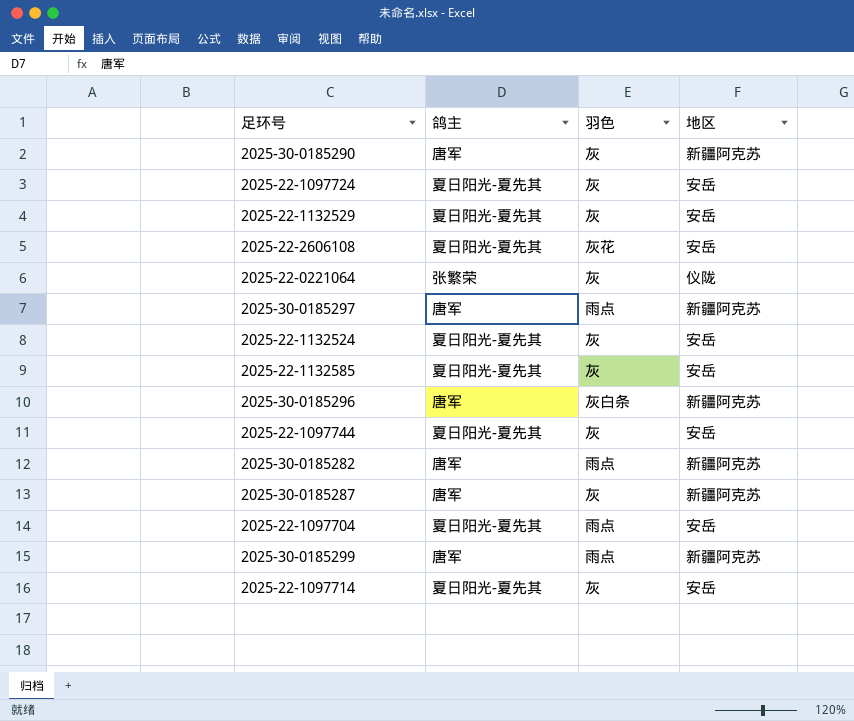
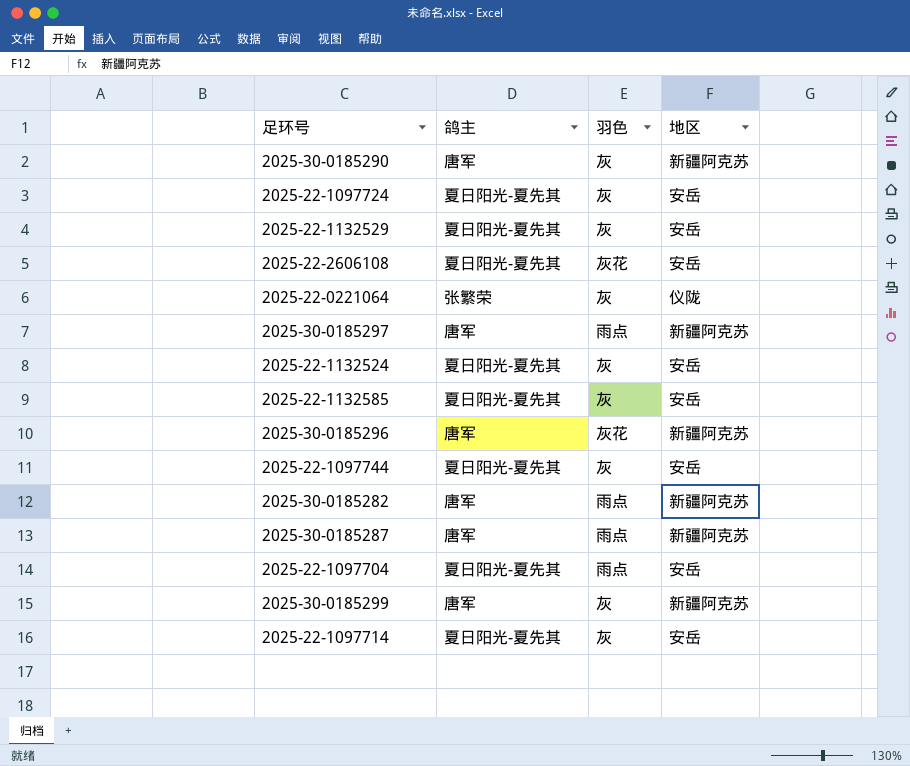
2025-30-0185296 | 羽色: 灰白条 -> 灰花
2025-30-0185287 | 羽色: 灰 -> 雨点
2025-30-0185299 | 羽色: 雨点 -> 灰

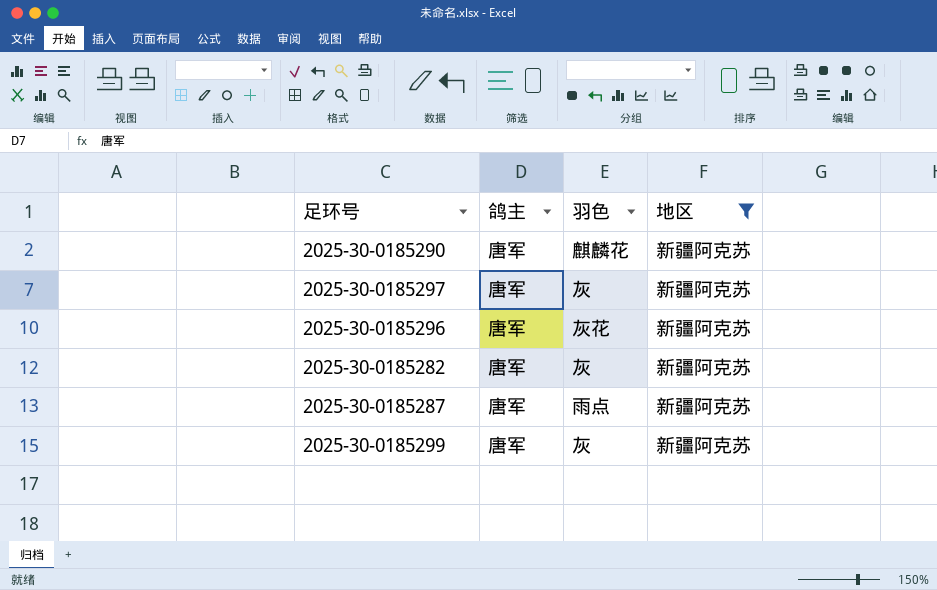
filter: none -> 地区 = 新疆阿克苏
2025-30-0185290 | 羽色: 灰 -> 麒麟花
2025-30-0185297 | 羽色: 雨点 -> 灰
2025-30-0185282 | 羽色: 雨点 -> 灰

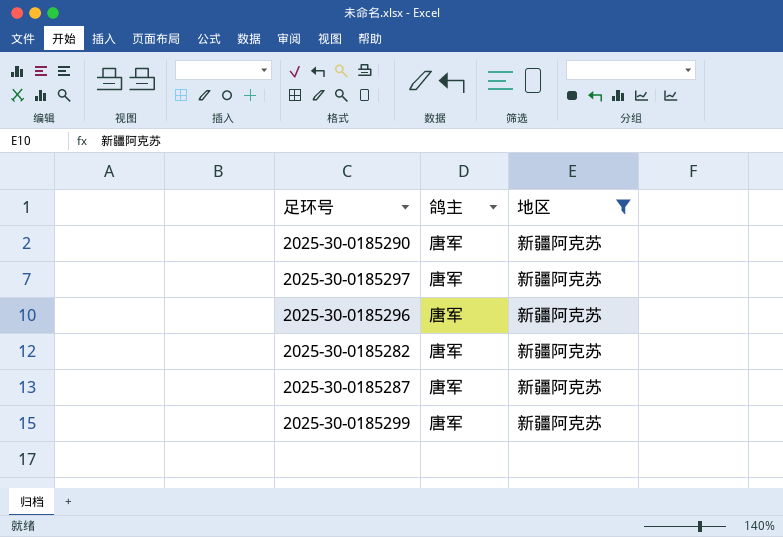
column 羽色 | position: 3 -> none

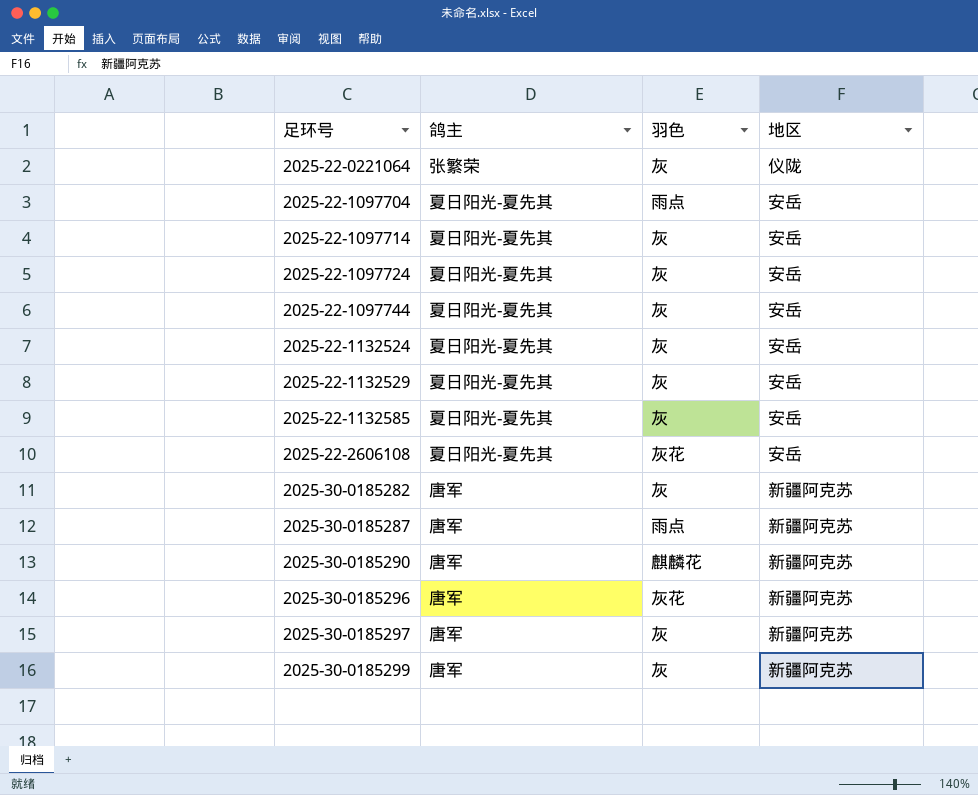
filter: 地区 = 新疆阿克苏 -> none
row order: none -> 足环号 ascending
column 羽色 | position: none -> 3

